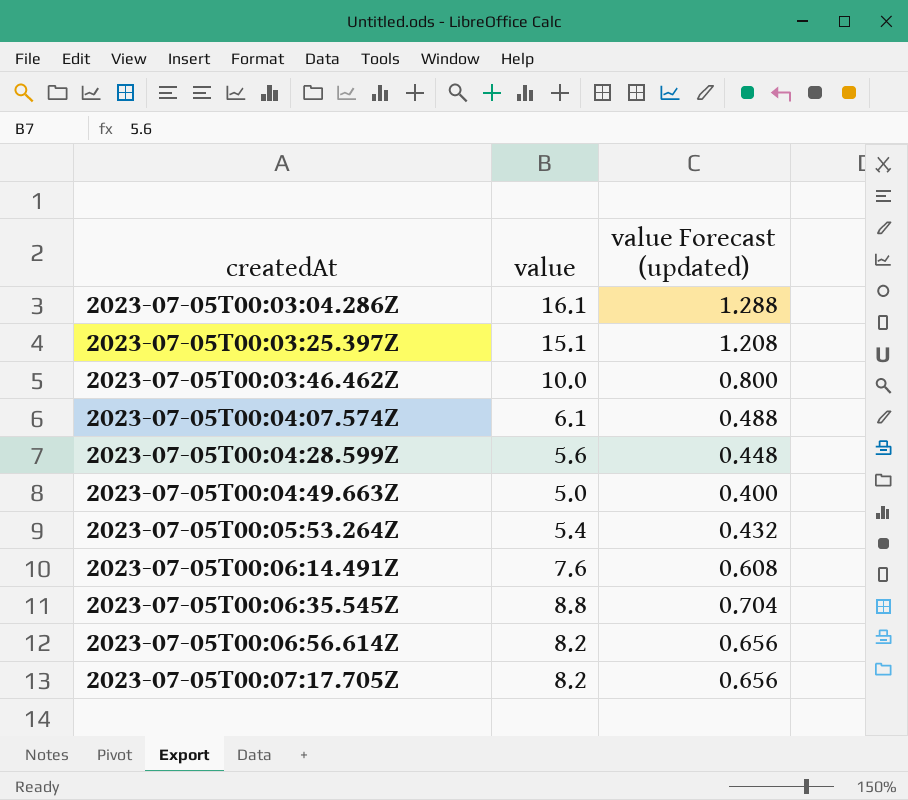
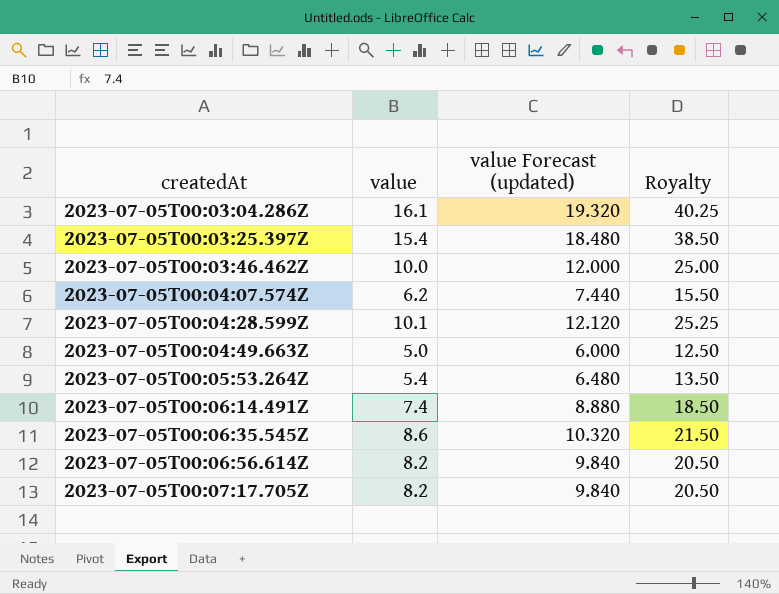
column value Forecast (updated) | formula: [value] * 0.08 -> [value] * 1.2
column Royalty | formula: none -> [value] * 2.5
2023-07-05T00:03:25.397Z | value: 15.1 -> 15.4
2023-07-05T00:04:07.574Z | value: 6.1 -> 6.2
2023-07-05T00:04:28.599Z | value: 5.6 -> 10.1
2023-07-05T00:06:14.491Z | value: 7.6 -> 7.4
2023-07-05T00:06:35.545Z | value: 8.8 -> 8.6

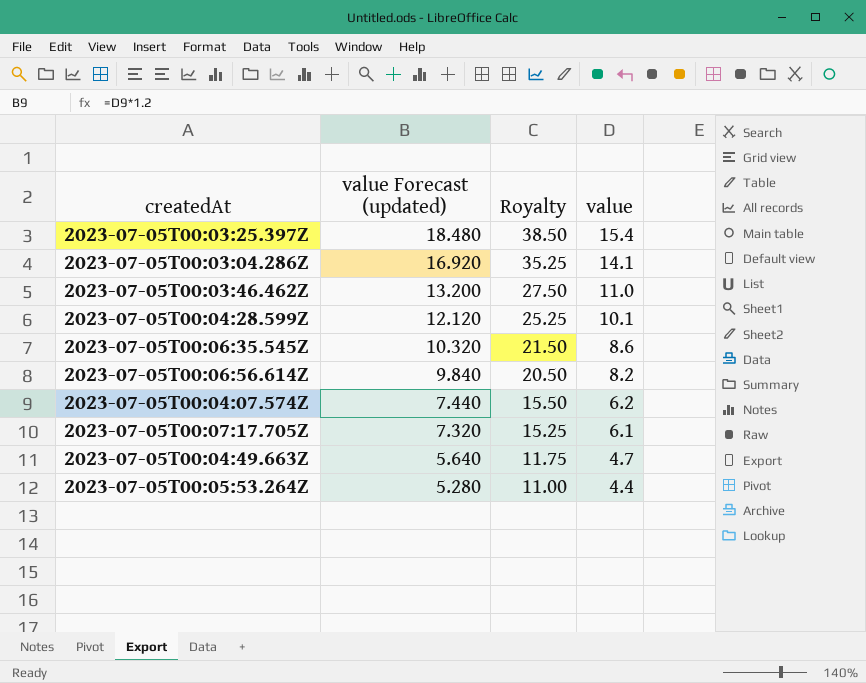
row order: createdAt ascending -> value Forecast (updated) descending
column value | position: 2 -> 4
row 2023-07-05T00:06:14.491Z: 7.4 | 8.880 | 18.50 -> none
2023-07-05T00:03:04.286Z | value Forecast (updated): 19.320 -> 16.920
2023-07-05T00:03:04.286Z | Royalty: 40.25 -> 35.25
2023-07-05T00:03:04.286Z | value: 16.1 -> 14.1
2023-07-05T00:03:46.462Z | value Forecast (updated): 12.000 -> 13.200
2023-07-05T00:03:46.462Z | Royalty: 25.00 -> 27.50
2023-07-05T00:03:46.462Z | value: 10.0 -> 11.0
2023-07-05T00:07:17.705Z | value Forecast (updated): 9.840 -> 7.320
2023-07-05T00:07:17.705Z | Royalty: 20.50 -> 15.25
2023-07-05T00:07:17.705Z | value: 8.2 -> 6.1
2023-07-05T00:04:49.663Z | value Forecast (updated): 6.000 -> 5.640
2023-07-05T00:04:49.663Z | Royalty: 12.50 -> 11.75
2023-07-05T00:04:49.663Z | value: 5.0 -> 4.7
2023-07-05T00:05:53.264Z | value Forecast (updated): 6.480 -> 5.280
2023-07-05T00:05:53.264Z | Royalty: 13.50 -> 11.00
2023-07-05T00:05:53.264Z | value: 5.4 -> 4.4

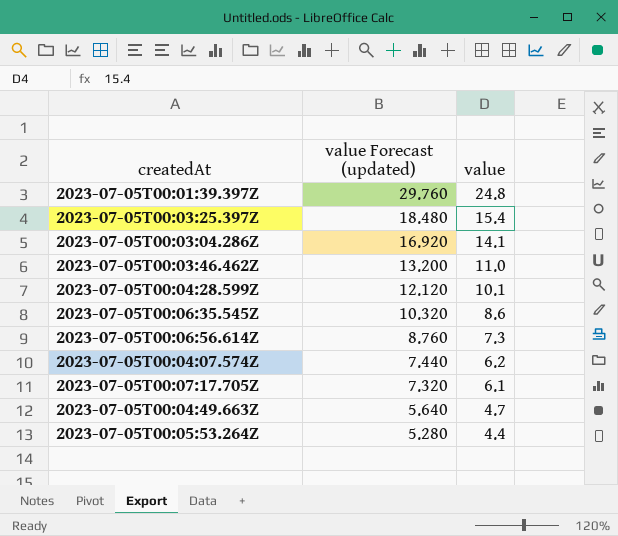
column Royalty | formula: [value] * 2.5 -> none
row 2023-07-05T00:01:39.397Z: none -> 29.760 | 24.8
2023-07-05T00:06:56.614Z | value Forecast (updated): 9.840 -> 8.760
2023-07-05T00:06:56.614Z | value: 8.2 -> 7.3

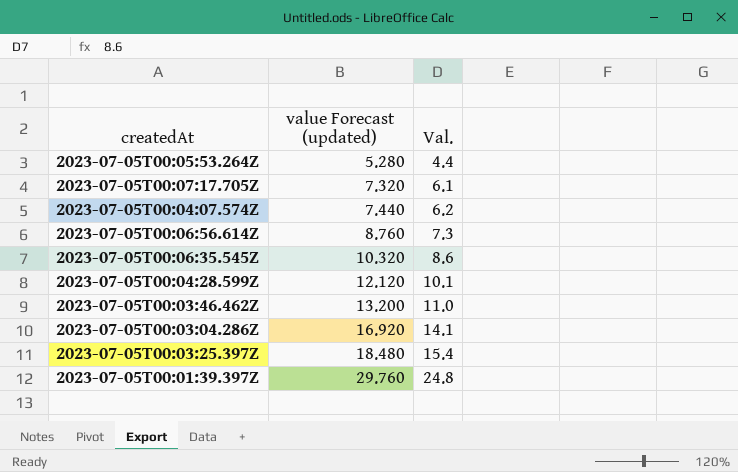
row order: value Forecast (updated) descending -> value Forecast (updated) ascending
column name: value -> Val.
row 2023-07-05T00:04:49.663Z: 5.640 | 4.7 -> none

